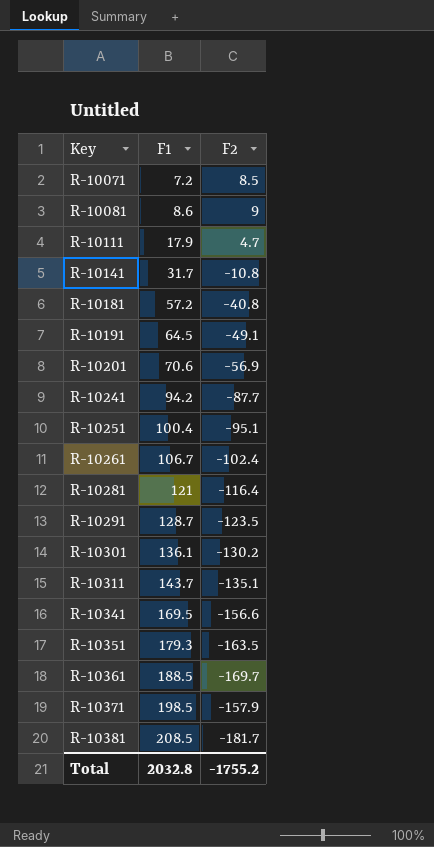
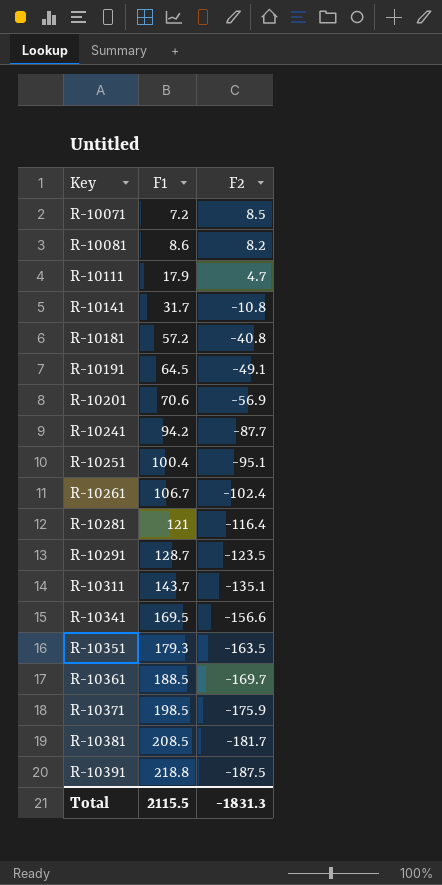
row R-10301: 136.1 | -130.2 -> none
R-10081 | F2: 9 -> 8.2
R-10371 | F2: -157.9 -> -175.9
row R-10391: none -> 218.8 | -187.5
Total | F1: 2032.8 -> 2115.5
Total | F2: -1755.2 -> -1831.3

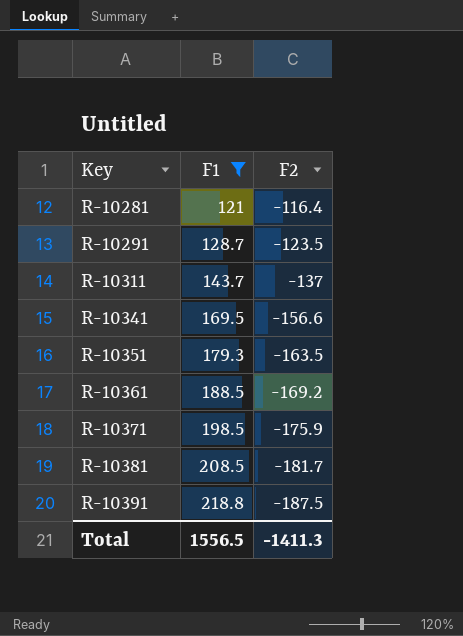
filter: none -> F1 >= 121
R-10311 | F2: -135.1 -> -137
R-10361 | F2: -169.7 -> -169.2
Total | F1: 2115.5 -> 1556.5
Total | F2: -1831.3 -> -1411.3

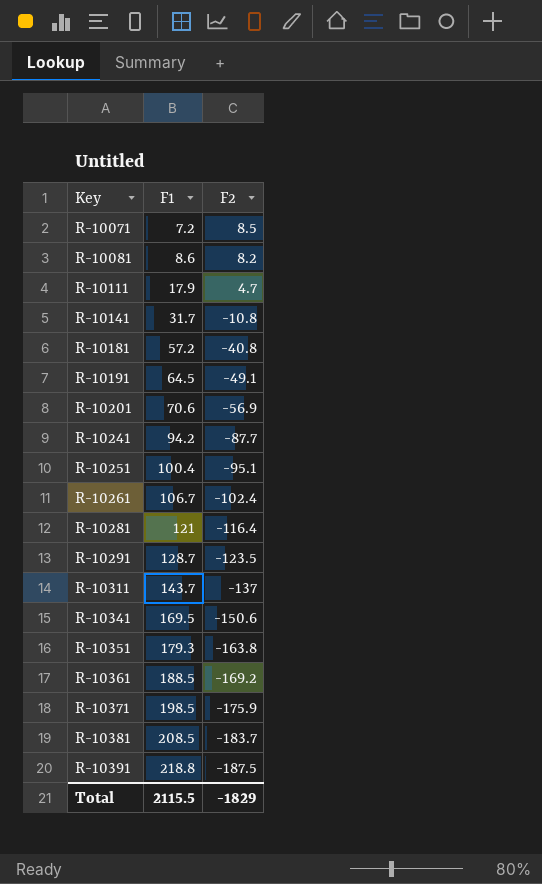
filter: F1 >= 121 -> none
R-10341 | F2: -156.6 -> -150.6
R-10351 | F2: -163.5 -> -163.8
R-10381 | F2: -181.7 -> -183.7
Total | F1: 1556.5 -> 2115.5
Total | F2: -1411.3 -> -1829

